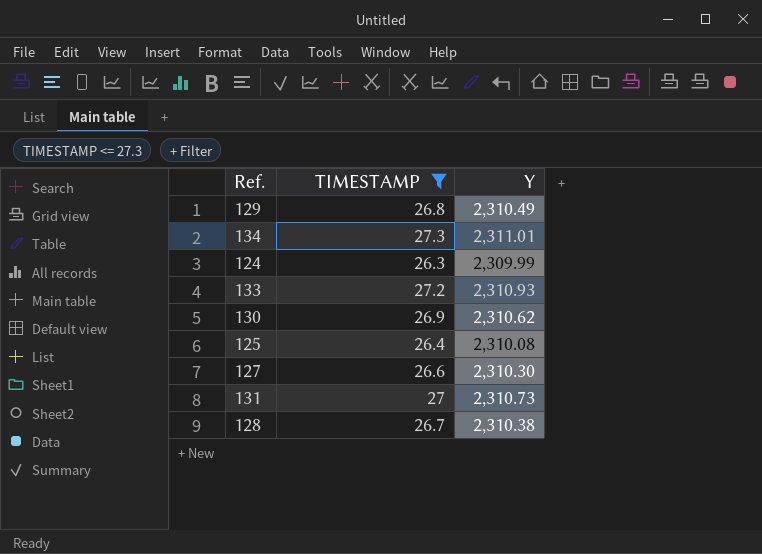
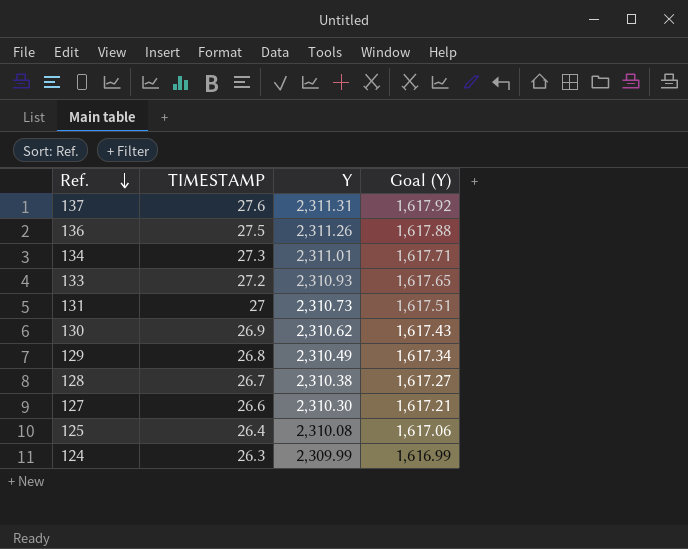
filter: TIMESTAMP <= 27.3 -> none
row order: none -> Ref. descending
column Goal (Y) | formula: none -> [Y] * 0.7

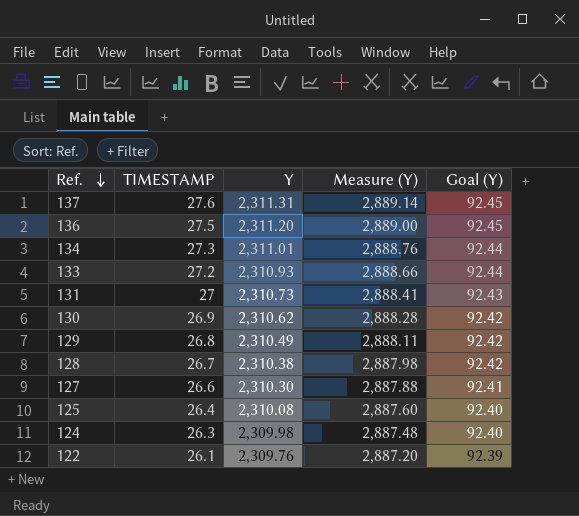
column Measure (Y) | formula: none -> [Y] * 1.25
column Goal (Y) | formula: [Y] * 0.7 -> [Y] * 0.04
136 | Y: 2,311.26 -> 2,311.20
124 | Y: 2,309.99 -> 2,309.98
row 122: none -> 26.1 | 2,309.76 | 2,887.20 | 92.39

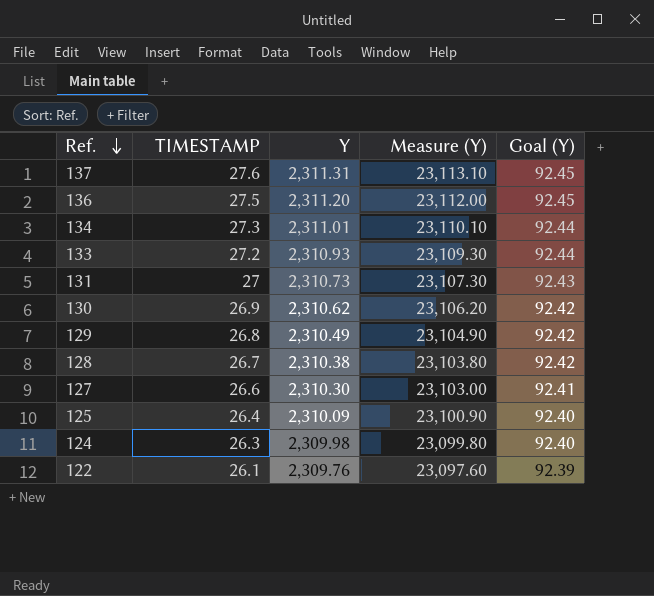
column Measure (Y) | formula: [Y] * 1.25 -> [Y] * 10
125 | Y: 2,310.08 -> 2,310.09

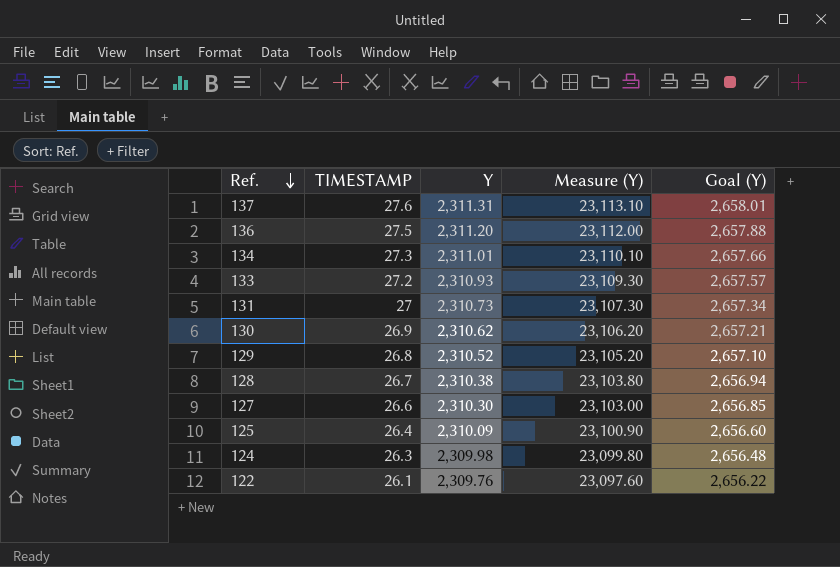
column Goal (Y) | formula: [Y] * 0.04 -> [Y] * 1.15
129 | Y: 2,310.49 -> 2,310.52
129 | Measure (Y): 23,104.90 -> 23,105.20

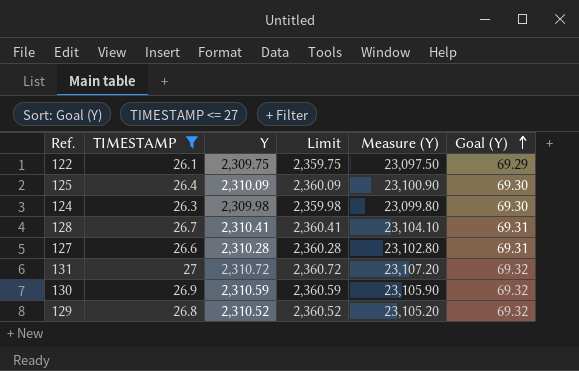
filter: none -> TIMESTAMP <= 27
row order: Ref. descending -> Goal (Y) ascending
column Limit | formula: none -> [Y] + 50
column Goal (Y) | formula: [Y] * 1.15 -> [Y] * 0.03
122 | Y: 2,309.76 -> 2,309.75
122 | Measure (Y): 23,097.60 -> 23,097.50
128 | Y: 2,310.38 -> 2,310.41
128 | Measure (Y): 23,103.80 -> 23,104.10
127 | Y: 2,310.30 -> 2,310.28
127 | Measure (Y): 23,103.00 -> 23,102.80
131 | Y: 2,310.73 -> 2,310.72
131 | Measure (Y): 23,107.30 -> 23,107.20
130 | Y: 2,310.62 -> 2,310.59
130 | Measure (Y): 23,106.20 -> 23,105.90

